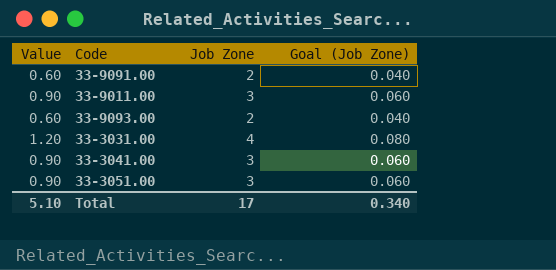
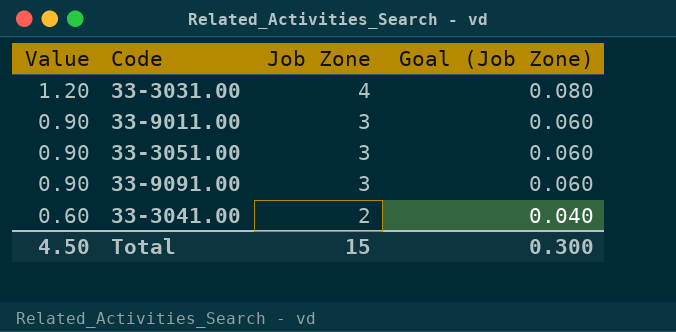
row order: none -> Value descending
row 33-9093.00: 0.60 | 2 | 0.040 -> none
33-9091.00 | Value: 0.60 -> 0.90
33-9091.00 | Job Zone: 2 -> 3
33-9091.00 | Goal (Job Zone): 0.040 -> 0.060
33-3041.00 | Value: 0.90 -> 0.60
33-3041.00 | Job Zone: 3 -> 2
33-3041.00 | Goal (Job Zone): 0.060 -> 0.040
Total | Value: 5.10 -> 4.50
Total | Job Zone: 17 -> 15
Total | Goal (Job Zone): 0.340 -> 0.300

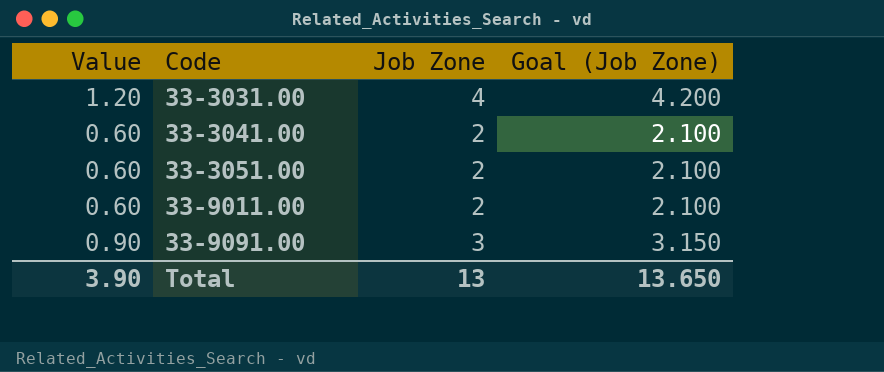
row order: Value descending -> Code ascending
column Goal (Job Zone) | formula: [Job Zone] * 0.02 -> [Job Zone] * 1.05
33-3051.00 | Value: 0.90 -> 0.60
33-3051.00 | Job Zone: 3 -> 2
33-9011.00 | Value: 0.90 -> 0.60
33-9011.00 | Job Zone: 3 -> 2
Total | Value: 4.50 -> 3.90
Total | Job Zone: 15 -> 13
Total | Goal (Job Zone): 0.300 -> 13.650

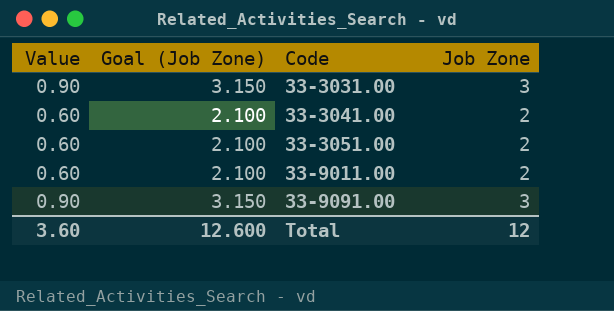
column Goal (Job Zone) | position: 4 -> 2
33-3031.00 | Value: 1.20 -> 0.90
33-3031.00 | Goal (Job Zone): 4.200 -> 3.150
33-3031.00 | Job Zone: 4 -> 3
Total | Value: 3.90 -> 3.60
Total | Goal (Job Zone): 13.650 -> 12.600
Total | Job Zone: 13 -> 12

